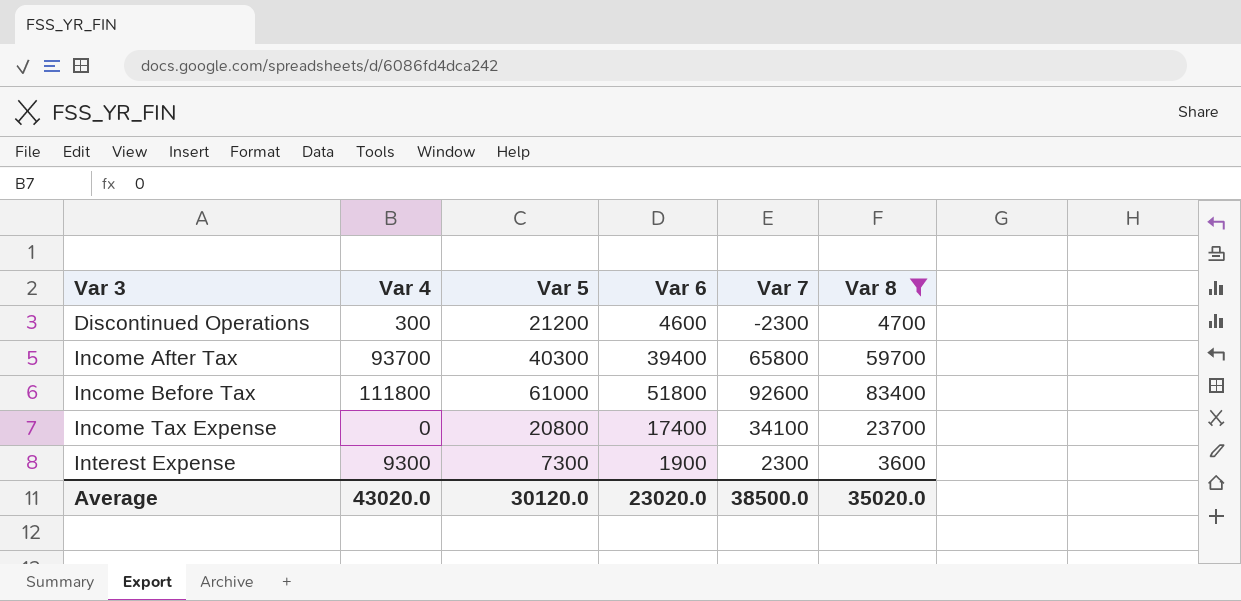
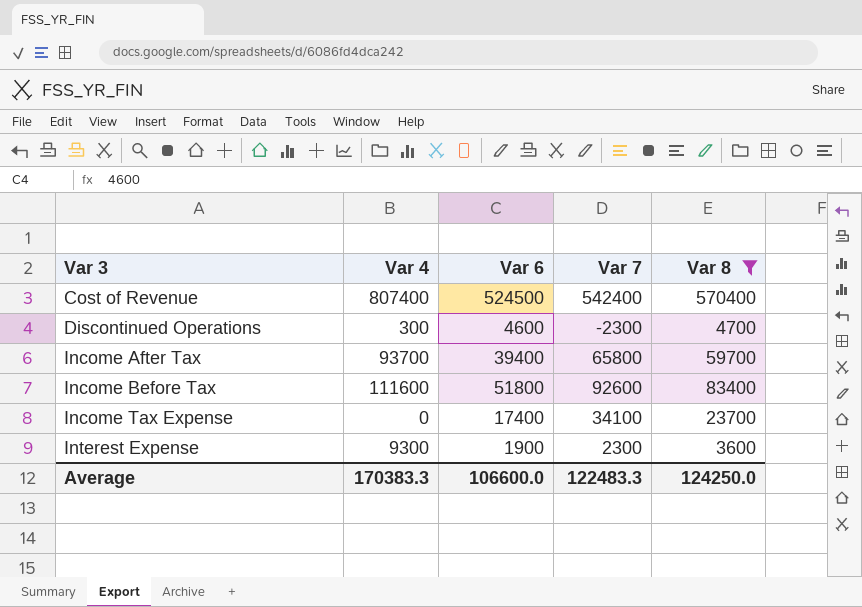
column Var 5 | position: 3 -> none
row Cost of Revenue: none -> 807400 | 524500 | 542400 | 570400
Income Before Tax | Var 4: 111800 -> 111600
Average | Var 4: 43020.0 -> 170383.3
Average | Var 6: 23020.0 -> 106600.0
Average | Var 7: 38500.0 -> 122483.3
Average | Var 8: 35020.0 -> 124250.0

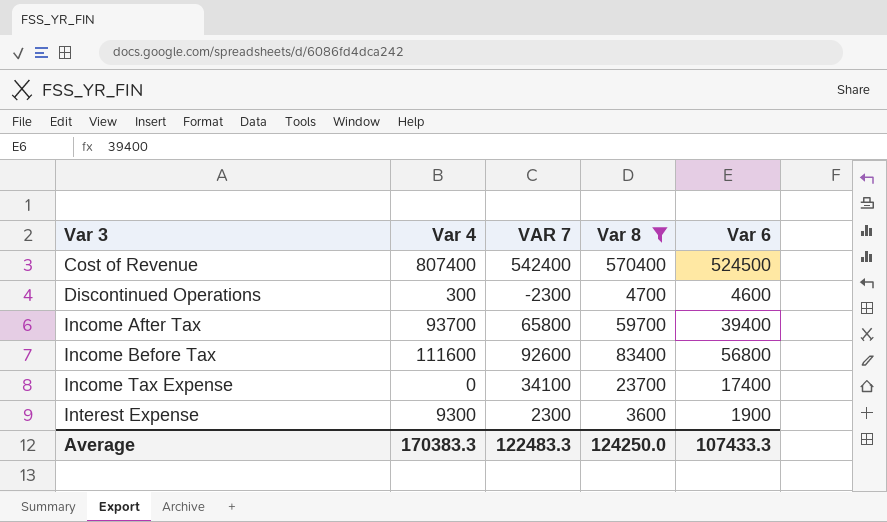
column name: Var 7 -> VAR 7
column Var 6 | position: 3 -> 5
Income Before Tax | Var 6: 51800 -> 56800
Average | Var 6: 106600.0 -> 107433.3

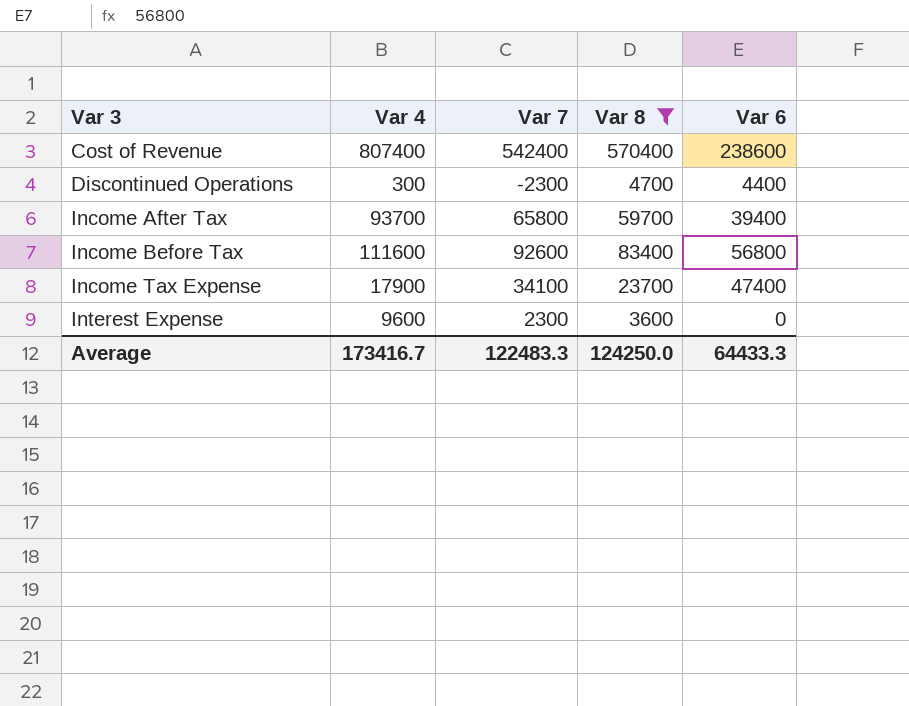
column name: VAR 7 -> Var 7
Cost of Revenue | Var 6: 524500 -> 238600
Discontinued Operations | Var 6: 4600 -> 4400
Income Tax Expense | Var 4: 0 -> 17900
Income Tax Expense | Var 6: 17400 -> 47400
Interest Expense | Var 4: 9300 -> 9600
Interest Expense | Var 6: 1900 -> 0
Average | Var 4: 170383.3 -> 173416.7
Average | Var 6: 107433.3 -> 64433.3

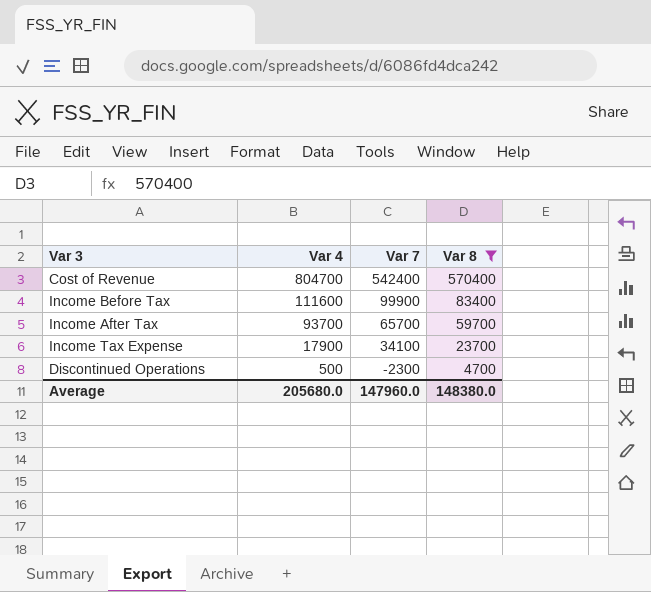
row order: Var 3 ascending -> Var 4 descending
column Var 6 | position: 5 -> none
row Interest Expense: 9600 | 2300 | 3600 | 0 -> none
Cost of Revenue | Var 4: 807400 -> 804700
Income Before Tax | Var 7: 92600 -> 99900
Income After Tax | Var 7: 65800 -> 65700
Discontinued Operations | Var 4: 300 -> 500
Average | Var 4: 173416.7 -> 205680.0
Average | Var 7: 122483.3 -> 147960.0
Average | Var 8: 124250.0 -> 148380.0

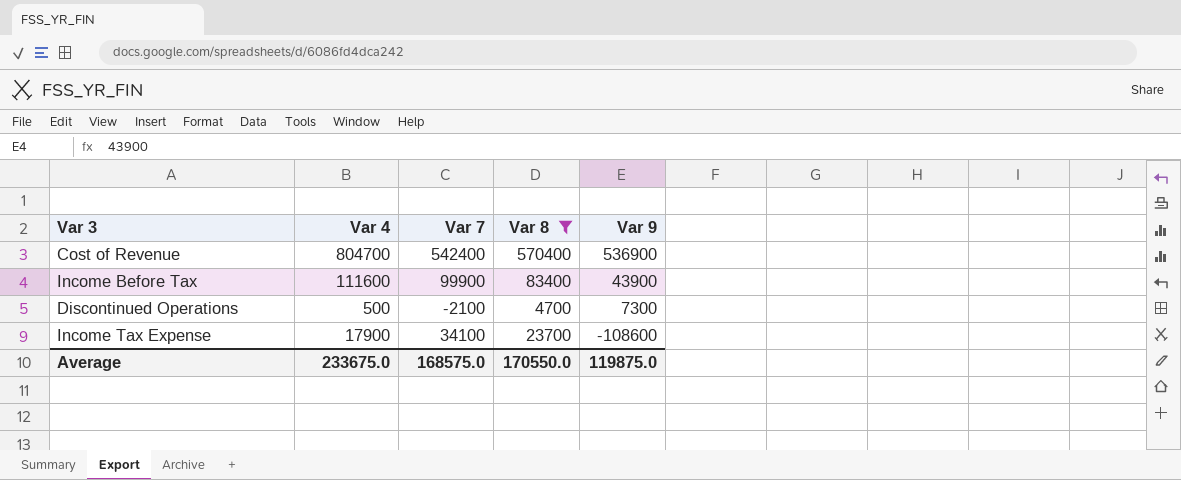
row order: Var 4 descending -> Var 9 descending
column Var 9 | position: none -> 5
row Income After Tax: 93700 | 65700 | 59700 -> none
Discontinued Operations | Var 7: -2300 -> -2100
Average | Var 4: 205680.0 -> 233675.0
Average | Var 7: 147960.0 -> 168575.0
Average | Var 8: 148380.0 -> 170550.0

